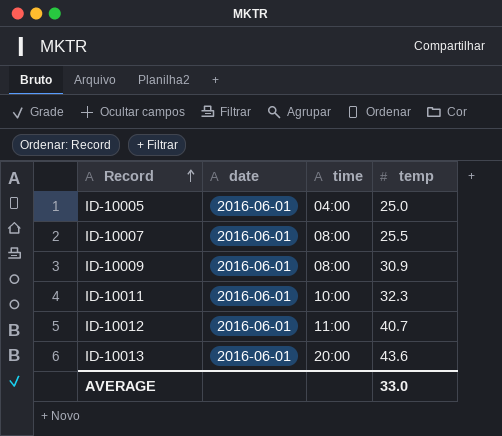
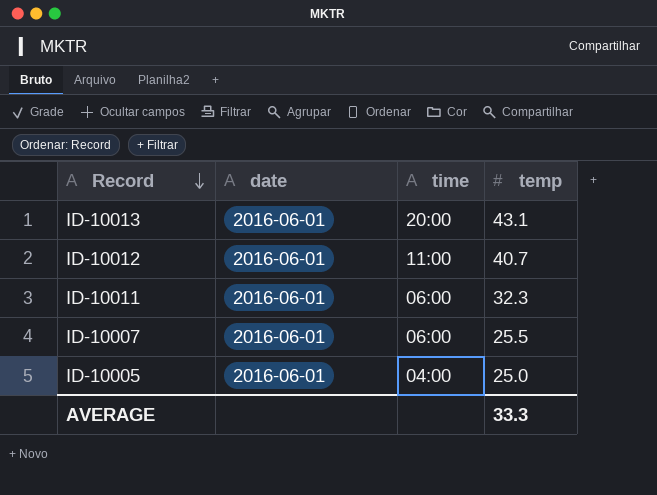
row order: Record ascending -> Record descending
row ID-10009: 2016-06-01 | 08:00 | 30.9 -> none
ID-10013 | temp: 43.6 -> 43.1
ID-10011 | time: 10:00 -> 06:00
ID-10007 | time: 08:00 -> 06:00
AVERAGE | temp: 33.0 -> 33.3

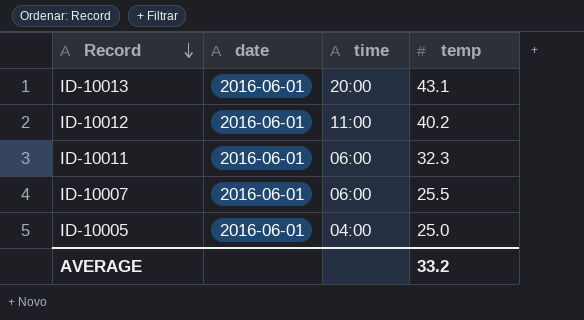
ID-10012 | temp: 40.7 -> 40.2
AVERAGE | temp: 33.3 -> 33.2

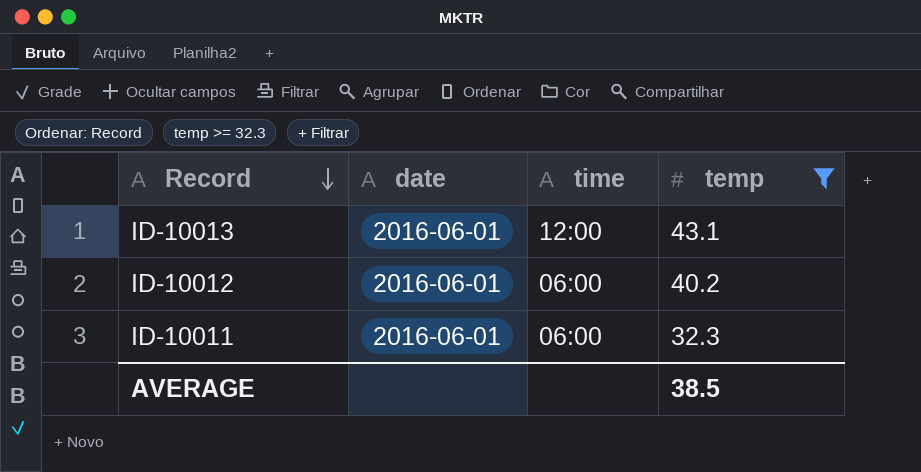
filter: none -> temp >= 32.3
ID-10013 | time: 20:00 -> 12:00
ID-10012 | time: 11:00 -> 06:00
AVERAGE | temp: 33.2 -> 38.5

